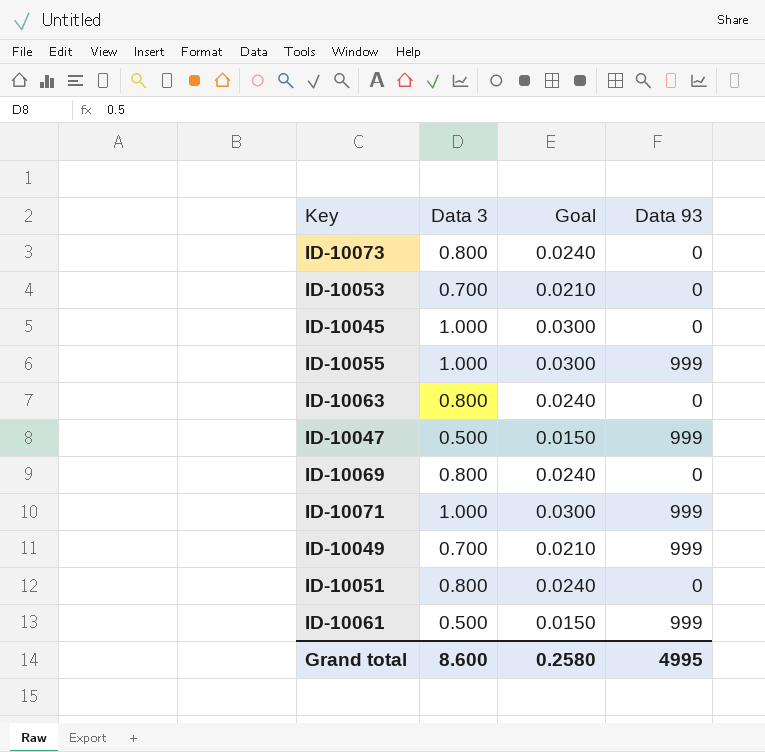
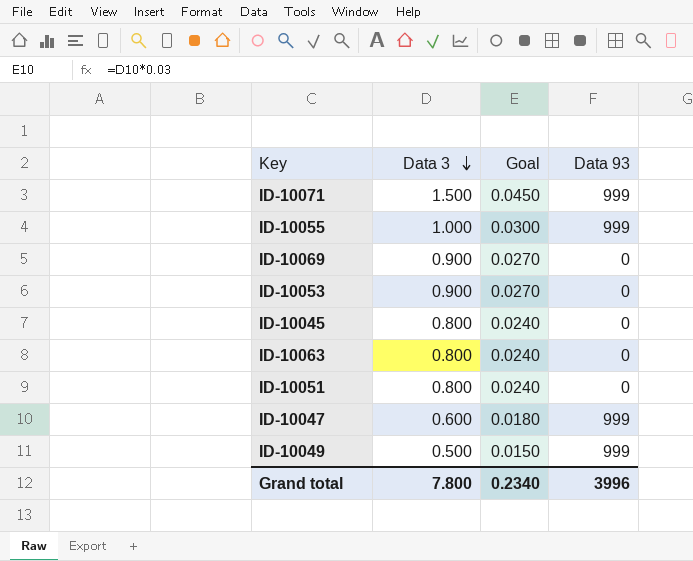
row order: none -> Data 3 descending
row ID-10073: 0.800 | 0.0240 | 0 -> none
row ID-10061: 0.500 | 0.0150 | 999 -> none
ID-10071 | Data 3: 1.000 -> 1.500
ID-10071 | Goal: 0.0300 -> 0.0450
ID-10069 | Data 3: 0.800 -> 0.900
ID-10069 | Goal: 0.0240 -> 0.0270
ID-10053 | Data 3: 0.700 -> 0.900
ID-10053 | Goal: 0.0210 -> 0.0270
ID-10045 | Data 3: 1.000 -> 0.800
ID-10045 | Goal: 0.0300 -> 0.0240
ID-10047 | Data 3: 0.500 -> 0.600
ID-10047 | Goal: 0.0150 -> 0.0180
ID-10049 | Data 3: 0.700 -> 0.500
ID-10049 | Goal: 0.0210 -> 0.0150
Grand total | Data 3: 8.600 -> 7.800
Grand total | Goal: 0.2580 -> 0.2340
Grand total | Data 93: 4995 -> 3996

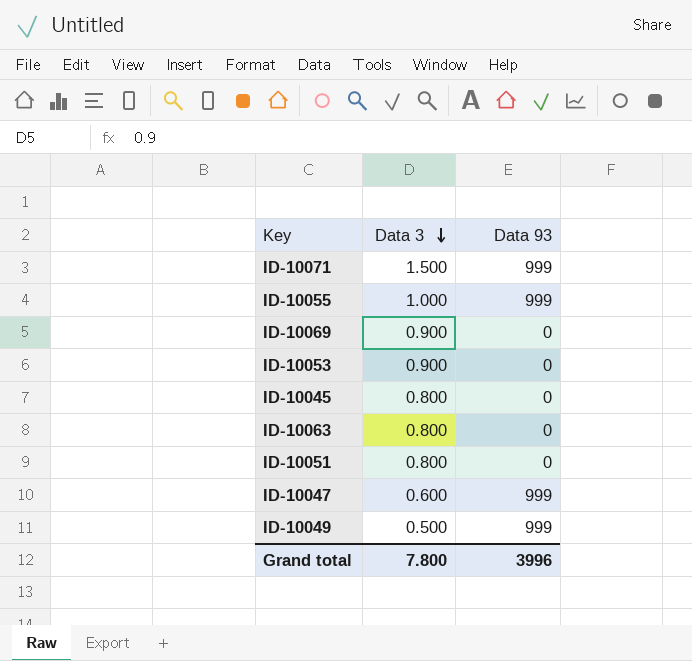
column Goal | formula: [Data 3] * 0.03 -> none

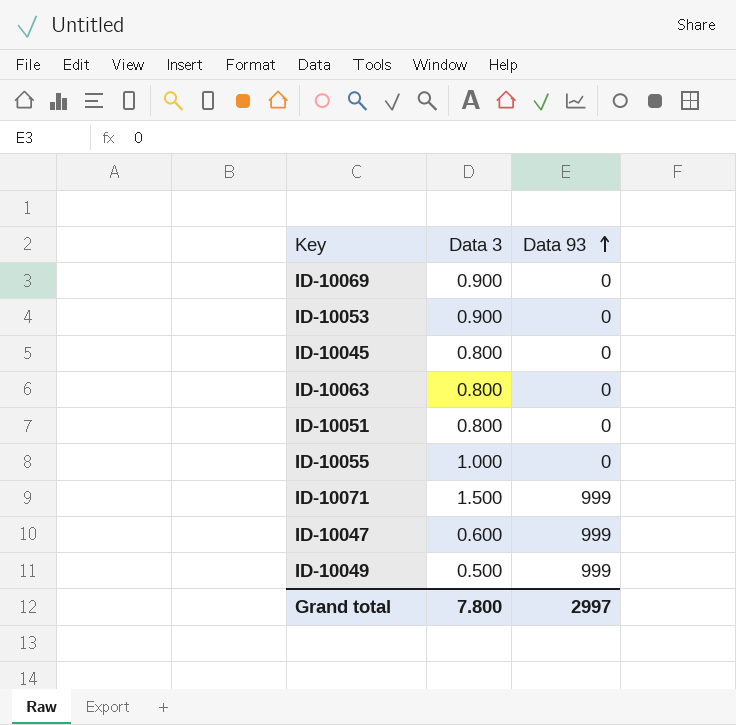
row order: Data 3 descending -> Data 93 ascending
ID-10055 | Data 93: 999 -> 0
Grand total | Data 93: 3996 -> 2997

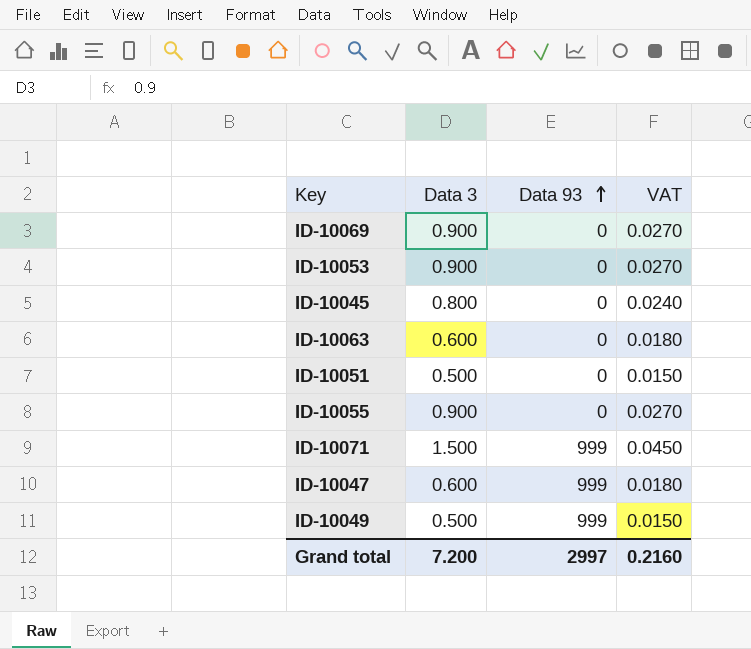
column VAT | formula: none -> [Data 3] * 0.03
ID-10063 | Data 3: 0.800 -> 0.600
ID-10051 | Data 3: 0.800 -> 0.500
ID-10055 | Data 3: 1.000 -> 0.900
Grand total | Data 3: 7.800 -> 7.200

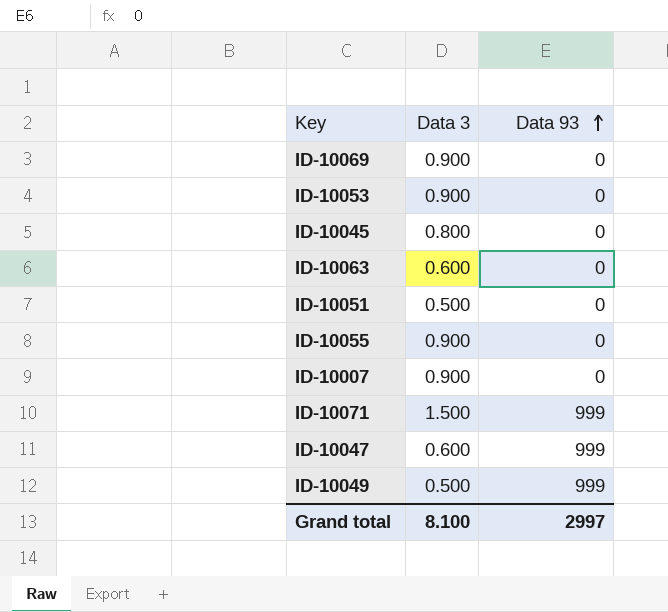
column VAT | formula: [Data 3] * 0.03 -> none
row ID-10007: none -> 0.900 | 0
Grand total | Data 3: 7.200 -> 8.100

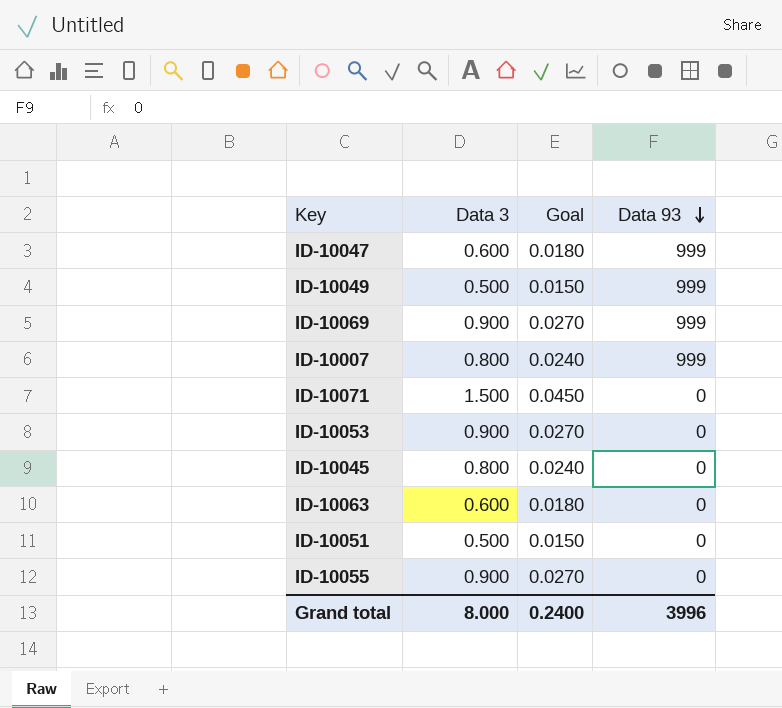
row order: Data 93 ascending -> Data 93 descending
column Goal | formula: none -> [Data 3] * 0.03
ID-10069 | Data 93: 0 -> 999
ID-10007 | Data 3: 0.900 -> 0.800
ID-10007 | Data 93: 0 -> 999
ID-10071 | Data 93: 999 -> 0
Grand total | Data 3: 8.100 -> 8.000
Grand total | Data 93: 2997 -> 3996

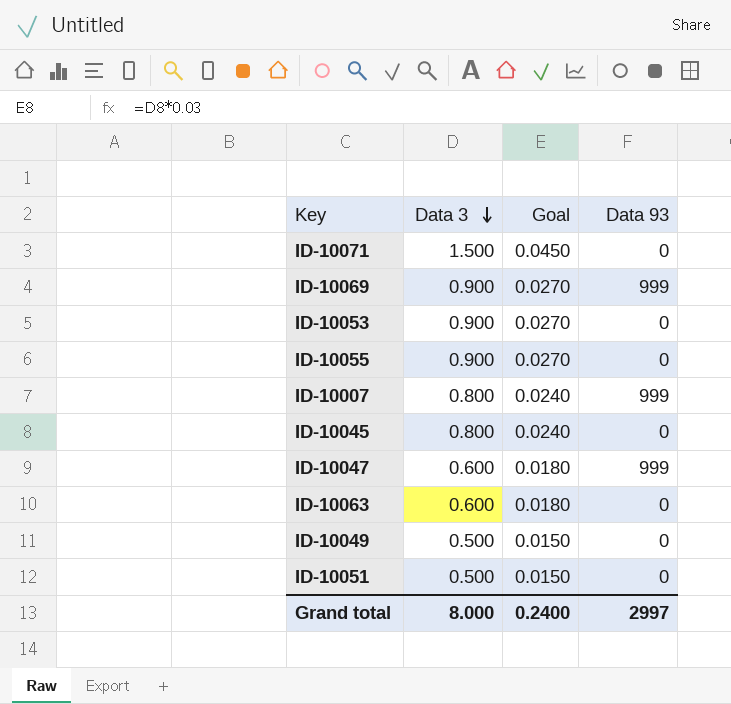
row order: Data 93 descending -> Data 3 descending
ID-10049 | Data 93: 999 -> 0
Grand total | Data 93: 3996 -> 2997

